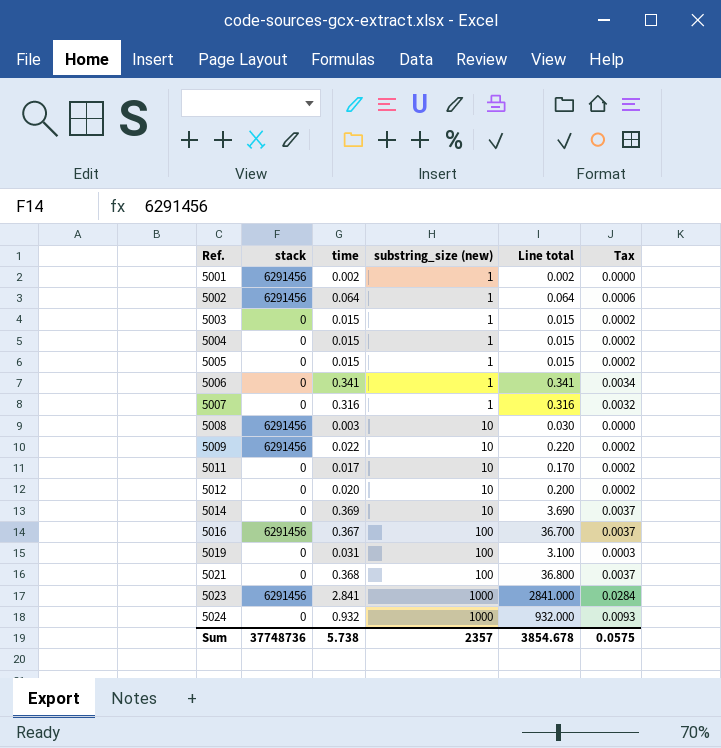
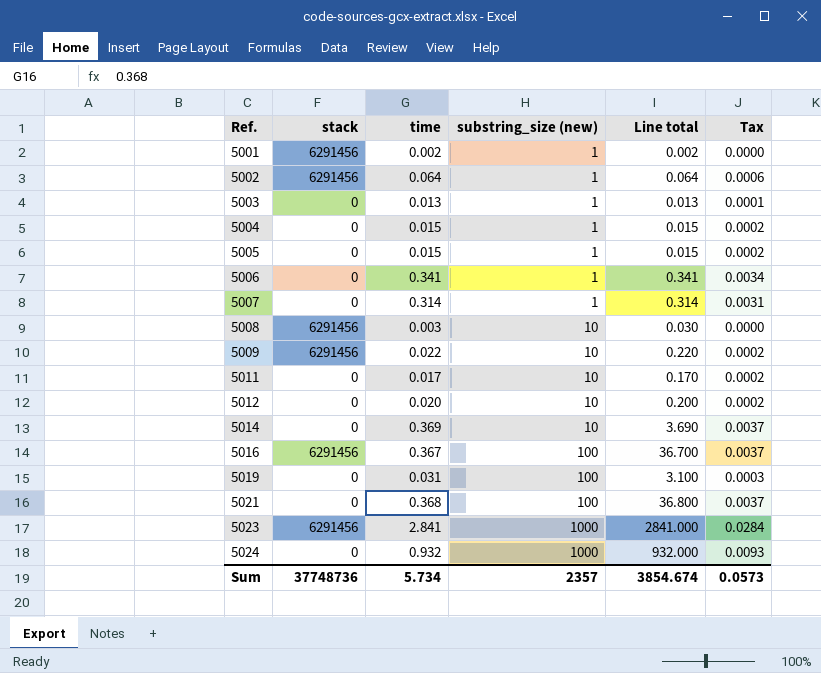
5003 | time: 0.015 -> 0.013
5003 | Line total: 0.015 -> 0.013
5003 | Tax: 0.0002 -> 0.0001
5007 | time: 0.316 -> 0.314
5007 | Line total: 0.316 -> 0.314
5007 | Tax: 0.0032 -> 0.0031
Sum | time: 5.738 -> 5.734
Sum | Line total: 3854.678 -> 3854.674
Sum | Tax: 0.0575 -> 0.0573

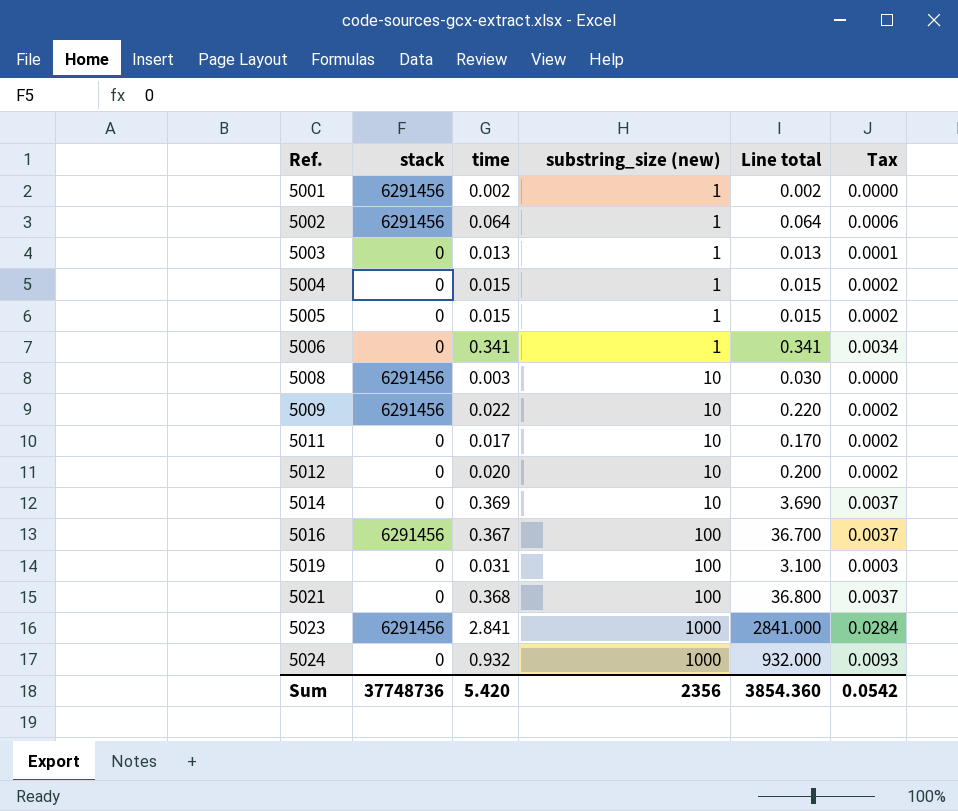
row 5007: 0 | 0.314 | 1 | 0.314 | 0.0031 -> none
Sum | time: 5.734 -> 5.420
Sum | substring_size (new): 2357 -> 2356
Sum | Line total: 3854.674 -> 3854.360
Sum | Tax: 0.0573 -> 0.0542

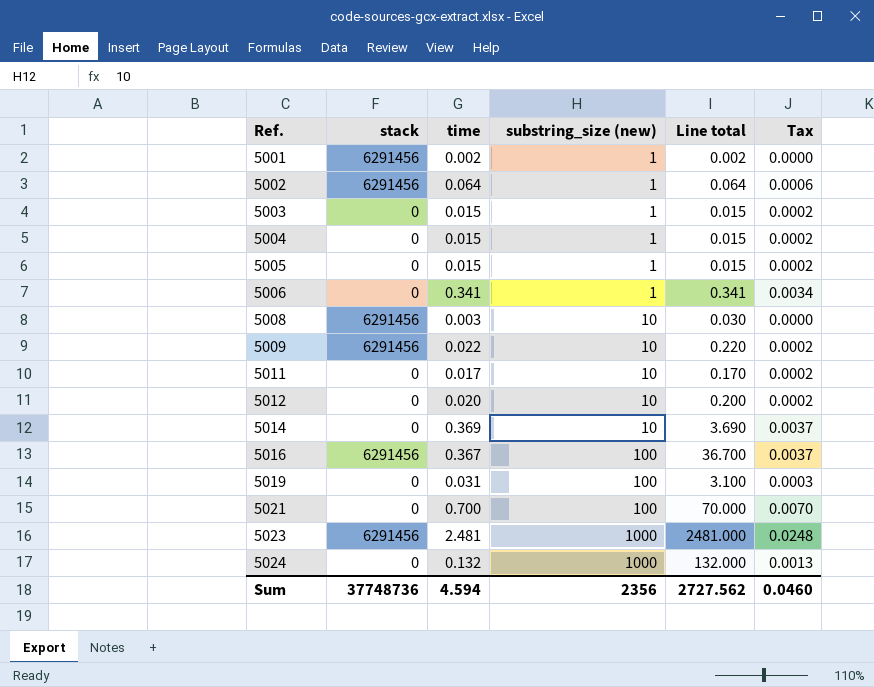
5003 | time: 0.013 -> 0.015
5003 | Line total: 0.013 -> 0.015
5003 | Tax: 0.0001 -> 0.0002
5021 | time: 0.368 -> 0.700
5021 | Line total: 36.800 -> 70.000
5021 | Tax: 0.0037 -> 0.0070
5023 | time: 2.841 -> 2.481
5023 | Line total: 2841.000 -> 2481.000
5023 | Tax: 0.0284 -> 0.0248
5024 | time: 0.932 -> 0.132
5024 | Line total: 932.000 -> 132.000
5024 | Tax: 0.0093 -> 0.0013
Sum | time: 5.420 -> 4.594
Sum | Line total: 3854.360 -> 2727.562
Sum | Tax: 0.0542 -> 0.0460

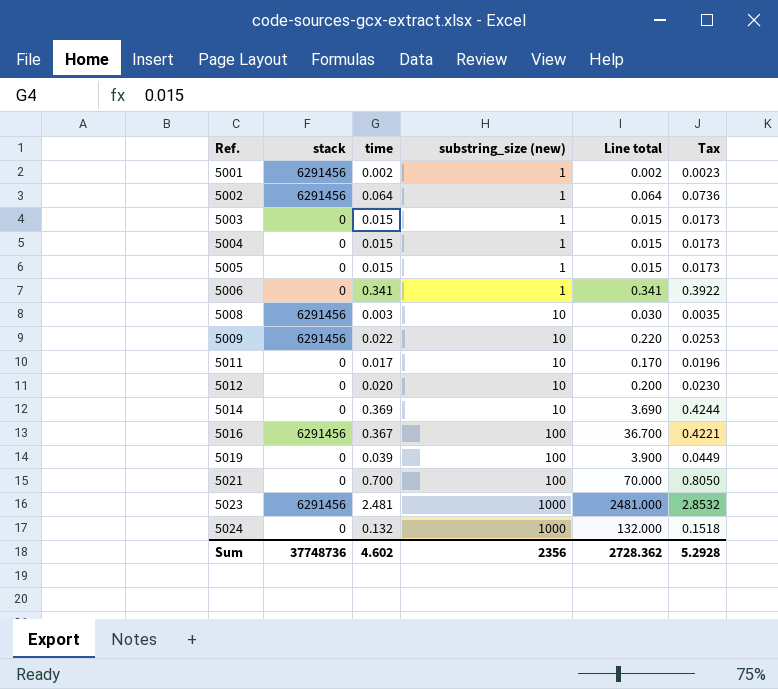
column Tax | formula: [time] * 0.01 -> [time] * 1.15
5019 | time: 0.031 -> 0.039
5019 | Line total: 3.100 -> 3.900
Sum | time: 4.594 -> 4.602
Sum | Line total: 2727.562 -> 2728.362
Sum | Tax: 0.0460 -> 5.2928

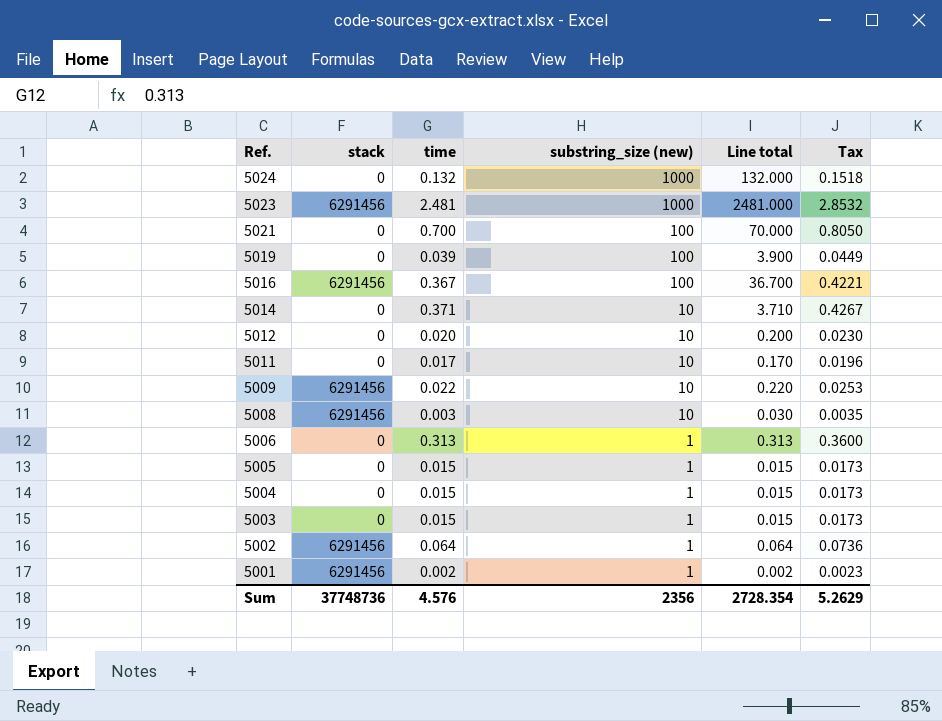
row order: Ref. ascending -> Ref. descending
5014 | time: 0.369 -> 0.371
5014 | Line total: 3.690 -> 3.710
5014 | Tax: 0.4244 -> 0.4267
5006 | time: 0.341 -> 0.313
5006 | Line total: 0.341 -> 0.313
5006 | Tax: 0.3922 -> 0.3600
Sum | time: 4.602 -> 4.576
Sum | Line total: 2728.362 -> 2728.354
Sum | Tax: 5.2928 -> 5.2629

